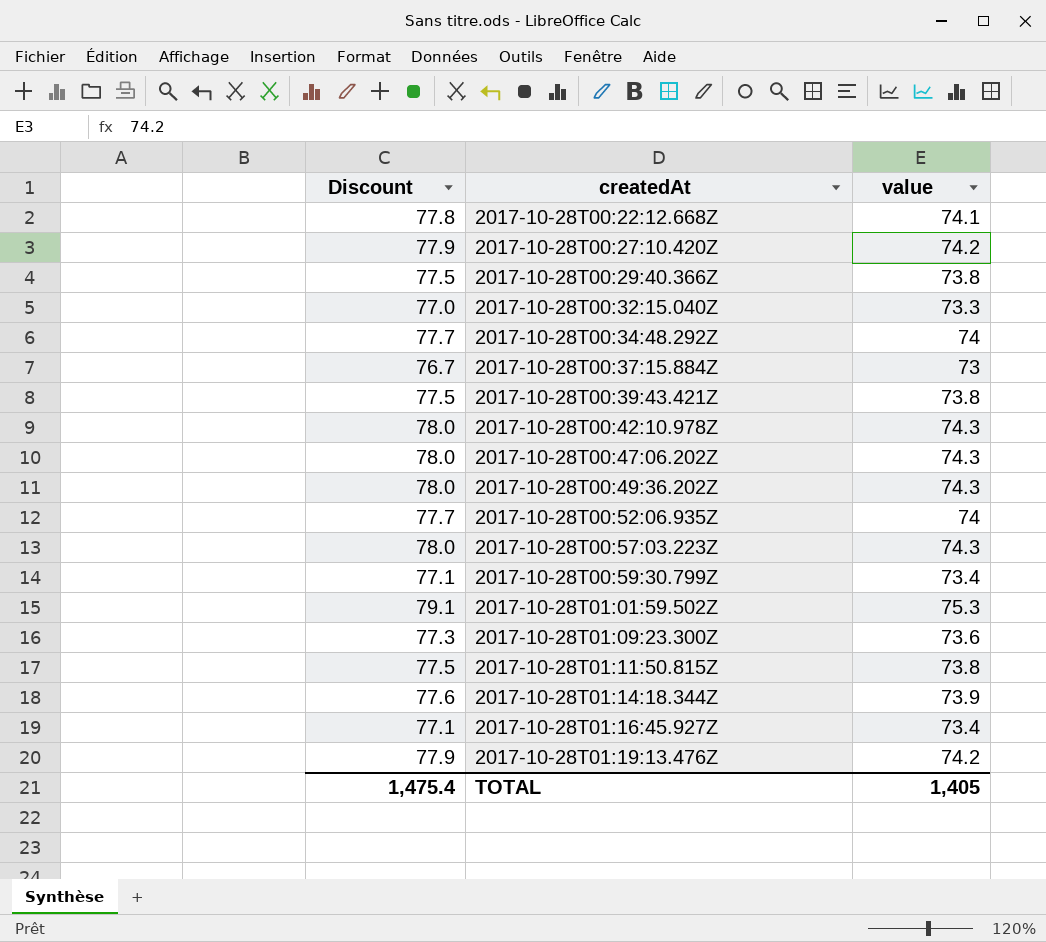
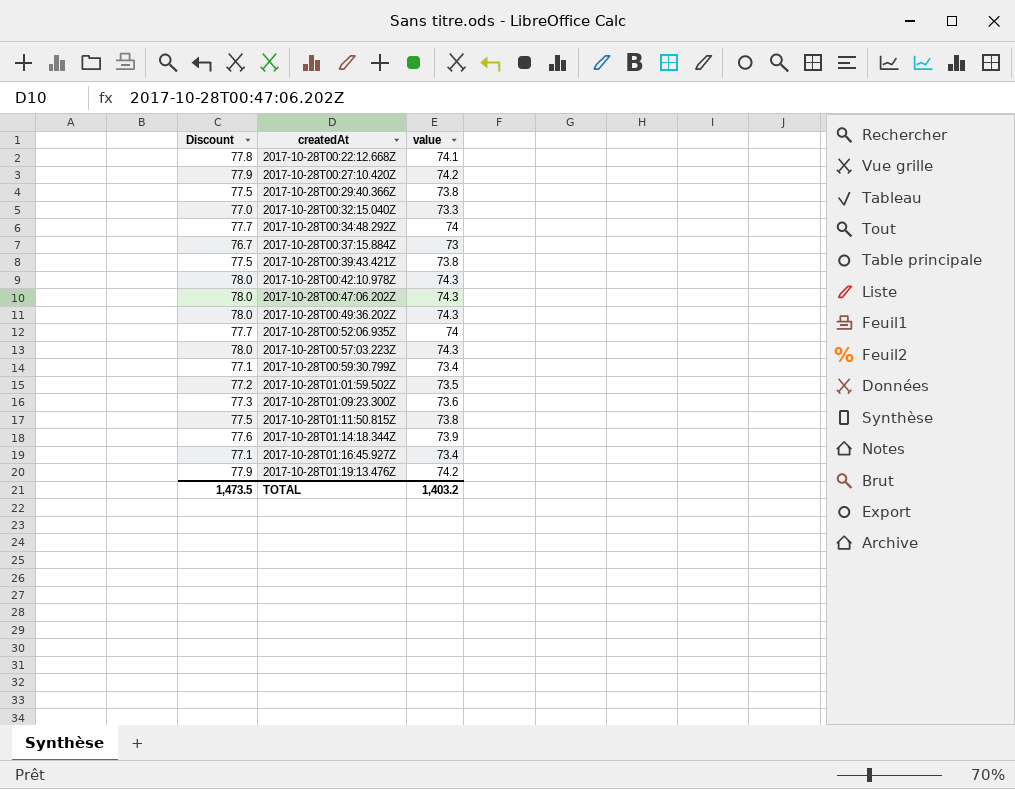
2017-10-28T01:01:59.502Z | Discount: 79.1 -> 77.2
2017-10-28T01:01:59.502Z | value: 75.3 -> 73.5
TOTAL | Discount: 1,475.4 -> 1,473.5
TOTAL | value: 1,405 -> 1,403.2

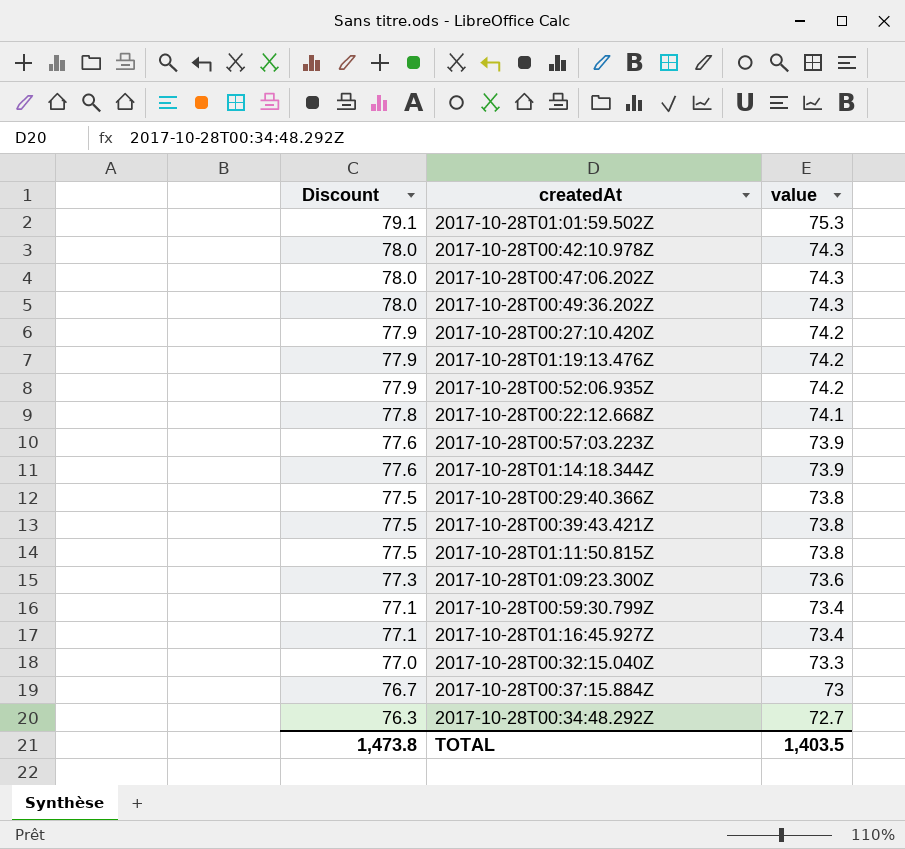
row order: createdAt ascending -> Discount descending
2017-10-28T01:01:59.502Z | Discount: 77.2 -> 79.1
2017-10-28T01:01:59.502Z | value: 73.5 -> 75.3
2017-10-28T00:52:06.935Z | Discount: 77.7 -> 77.9
2017-10-28T00:52:06.935Z | value: 74 -> 74.2
2017-10-28T00:57:03.223Z | Discount: 78.0 -> 77.6
2017-10-28T00:57:03.223Z | value: 74.3 -> 73.9
2017-10-28T00:34:48.292Z | Discount: 77.7 -> 76.3
2017-10-28T00:34:48.292Z | value: 74 -> 72.7
TOTAL | Discount: 1,473.5 -> 1,473.8
TOTAL | value: 1,403.2 -> 1,403.5

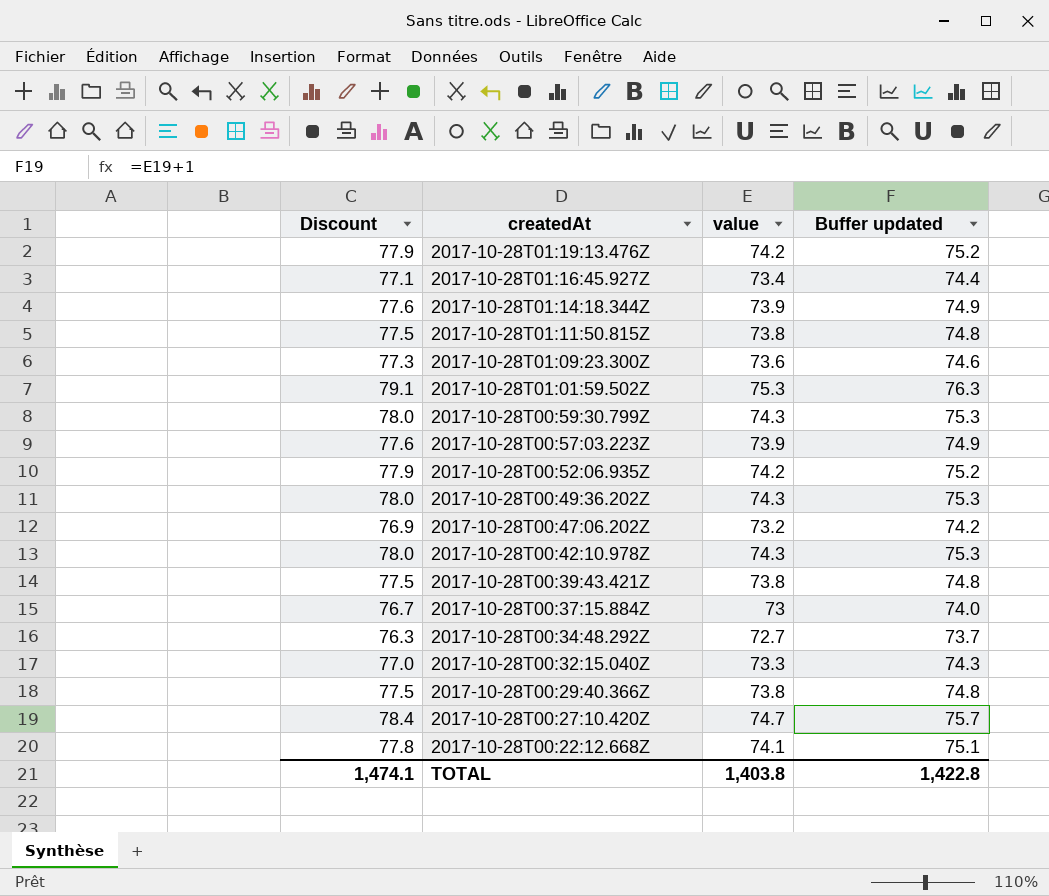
row order: Discount descending -> createdAt descending
column Buffer updated | formula: none -> [value] + 1
2017-10-28T00:59:30.799Z | Discount: 77.1 -> 78.0
2017-10-28T00:59:30.799Z | value: 73.4 -> 74.3
2017-10-28T00:47:06.202Z | Discount: 78.0 -> 76.9
2017-10-28T00:47:06.202Z | value: 74.3 -> 73.2
2017-10-28T00:27:10.420Z | Discount: 77.9 -> 78.4
2017-10-28T00:27:10.420Z | value: 74.2 -> 74.7
TOTAL | Discount: 1,473.8 -> 1,474.1
TOTAL | value: 1,403.5 -> 1,403.8

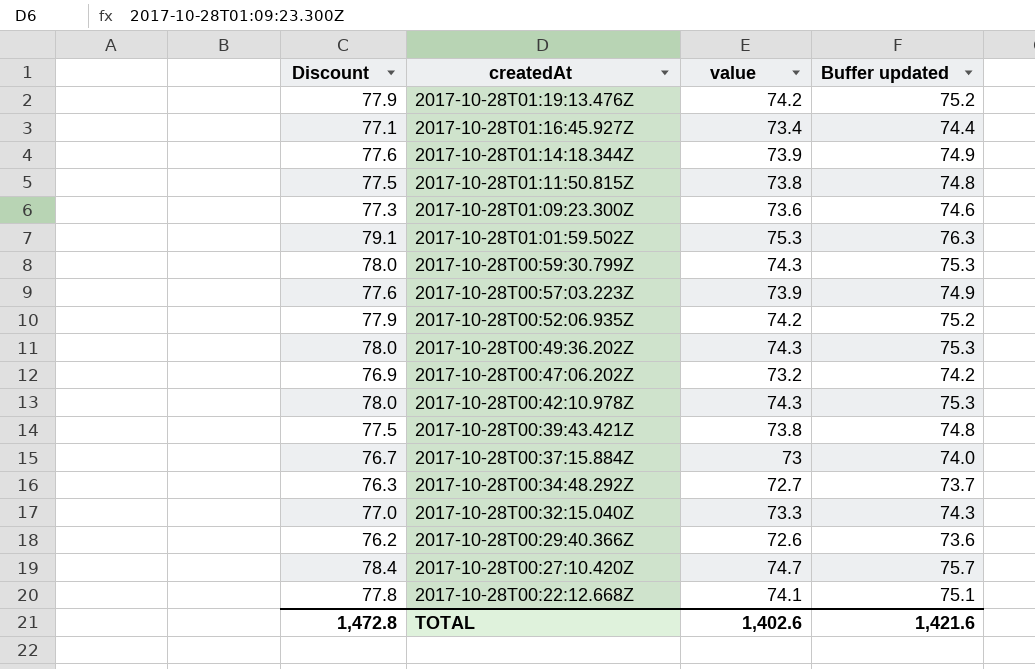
2017-10-28T00:29:40.366Z | Discount: 77.5 -> 76.2
2017-10-28T00:29:40.366Z | value: 73.8 -> 72.6
2017-10-28T00:29:40.366Z | Buffer updated: 74.8 -> 73.6
TOTAL | Discount: 1,474.1 -> 1,472.8
TOTAL | value: 1,403.8 -> 1,402.6
TOTAL | Buffer updated: 1,422.8 -> 1,421.6

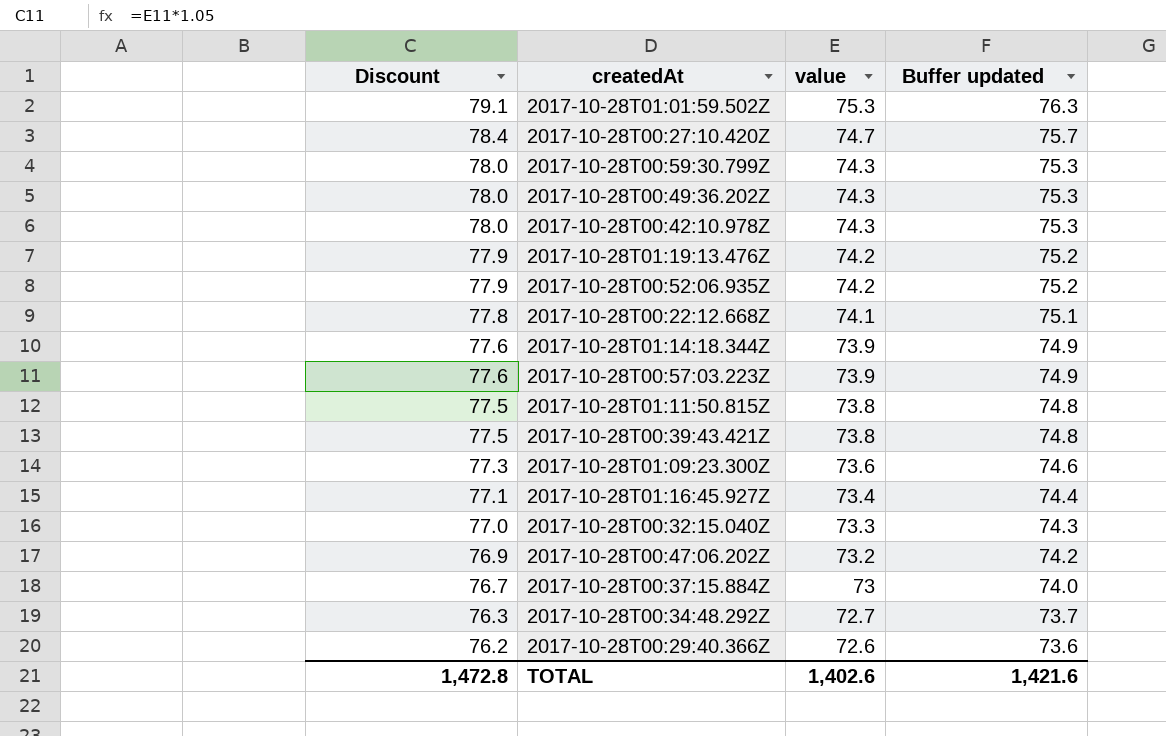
row order: createdAt descending -> Discount descending

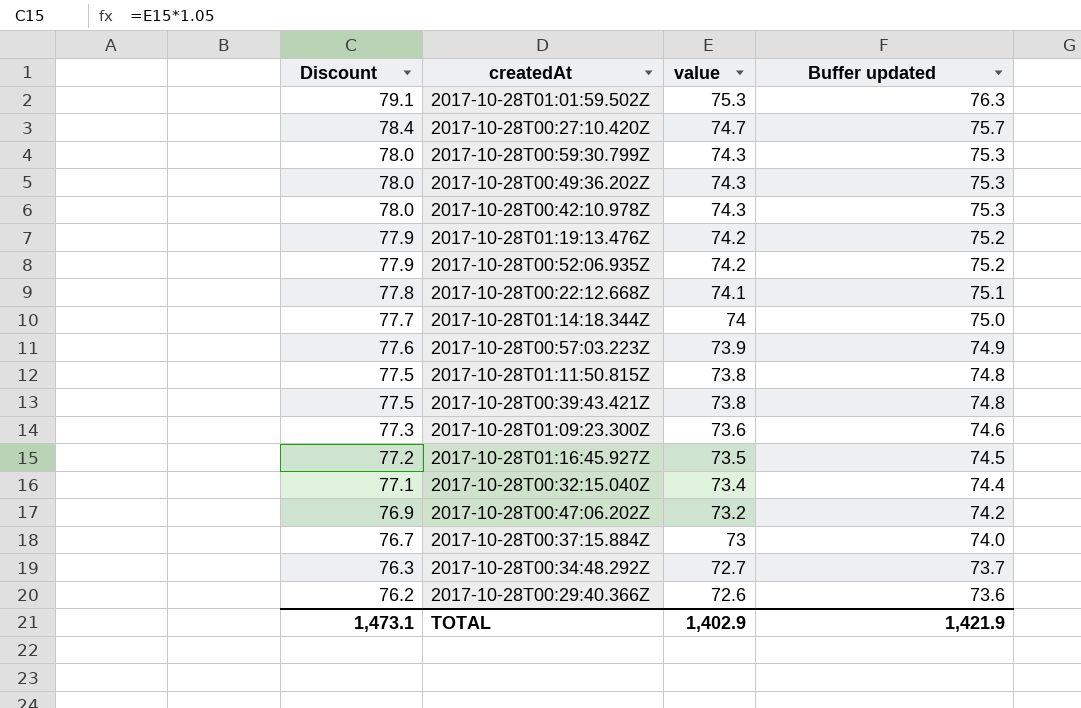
2017-10-28T01:14:18.344Z | Discount: 77.6 -> 77.7
2017-10-28T01:14:18.344Z | value: 73.9 -> 74
2017-10-28T01:14:18.344Z | Buffer updated: 74.9 -> 75.0
2017-10-28T01:16:45.927Z | Discount: 77.1 -> 77.2
2017-10-28T01:16:45.927Z | value: 73.4 -> 73.5
2017-10-28T01:16:45.927Z | Buffer updated: 74.4 -> 74.5
2017-10-28T00:32:15.040Z | Discount: 77.0 -> 77.1
2017-10-28T00:32:15.040Z | value: 73.3 -> 73.4
2017-10-28T00:32:15.040Z | Buffer updated: 74.3 -> 74.4
TOTAL | Discount: 1,472.8 -> 1,473.1
TOTAL | value: 1,402.6 -> 1,402.9
TOTAL | Buffer updated: 1,421.6 -> 1,421.9

